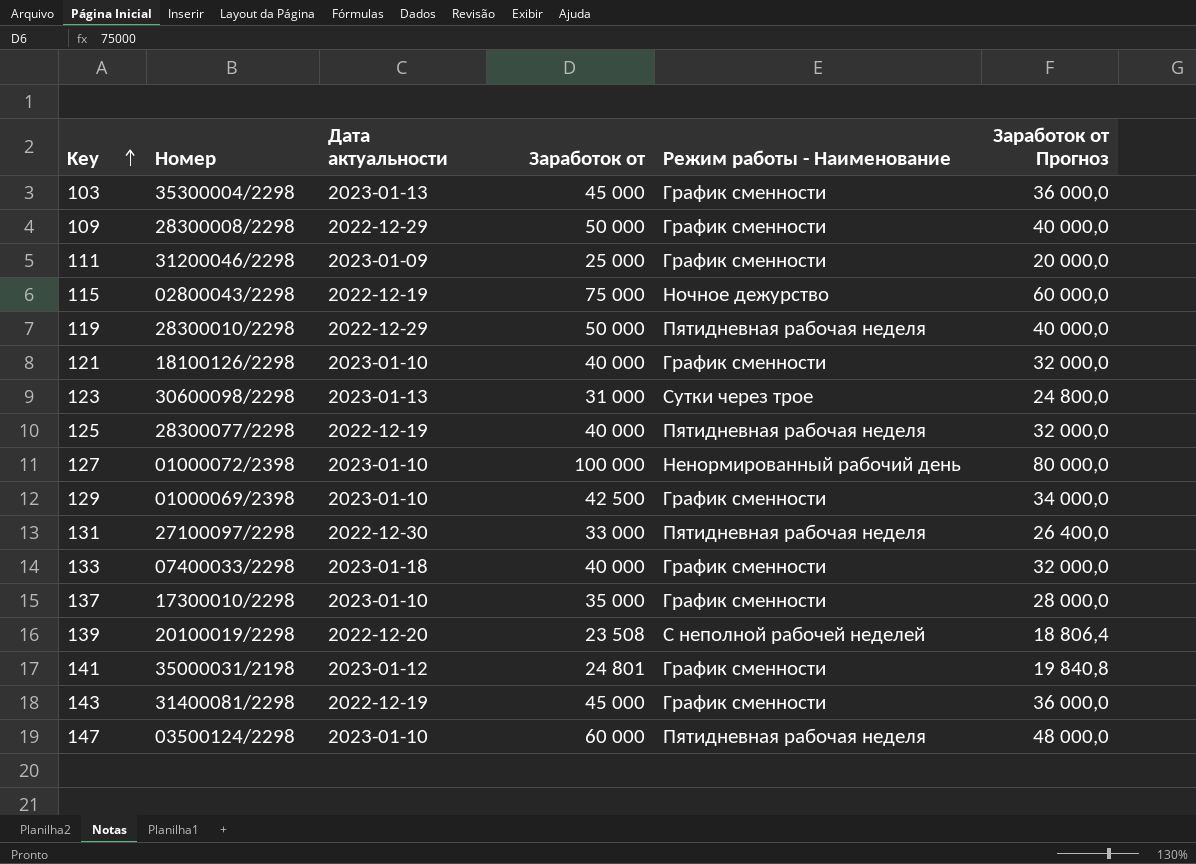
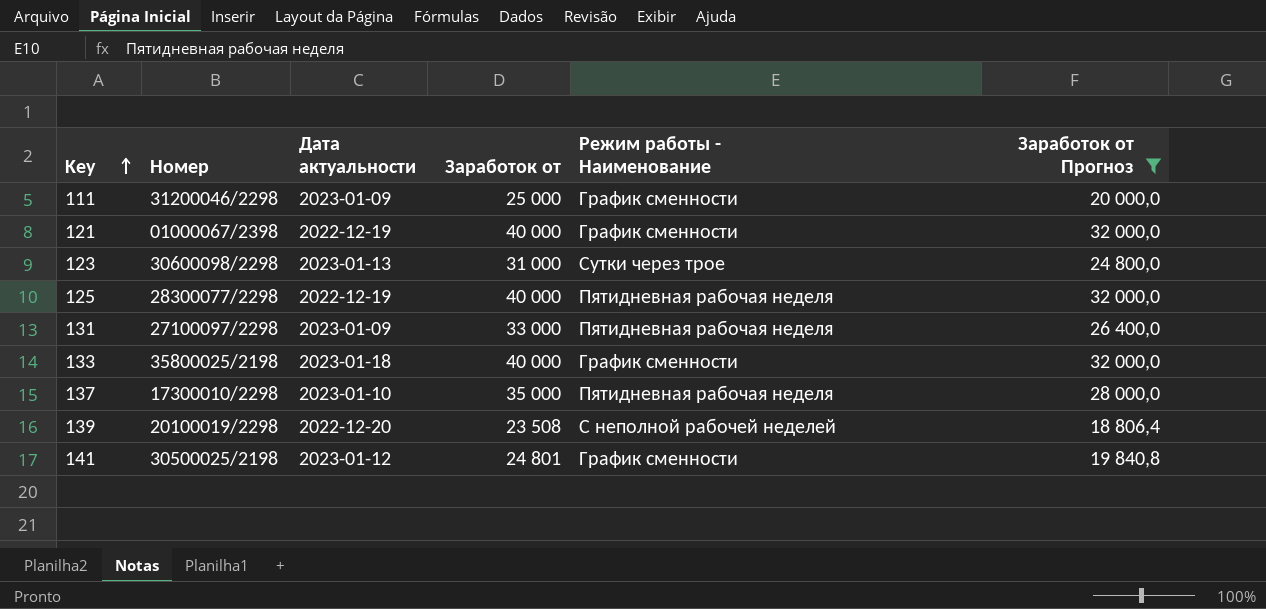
filter: none -> Заработок от Прогноз <= 32 000,0
121 | Номер: 18100126/2298 -> 01000067/2398
121 | Дата актуальности: 2023-01-10 -> 2022-12-19
131 | Дата актуальности: 2022-12-30 -> 2023-01-09
133 | Номер: 07400033/2298 -> 35800025/2198
137 | Режим работы - Наименование: График сменности -> Пятидневная рабочая неделя
141 | Номер: 35000031/2198 -> 30500025/2198

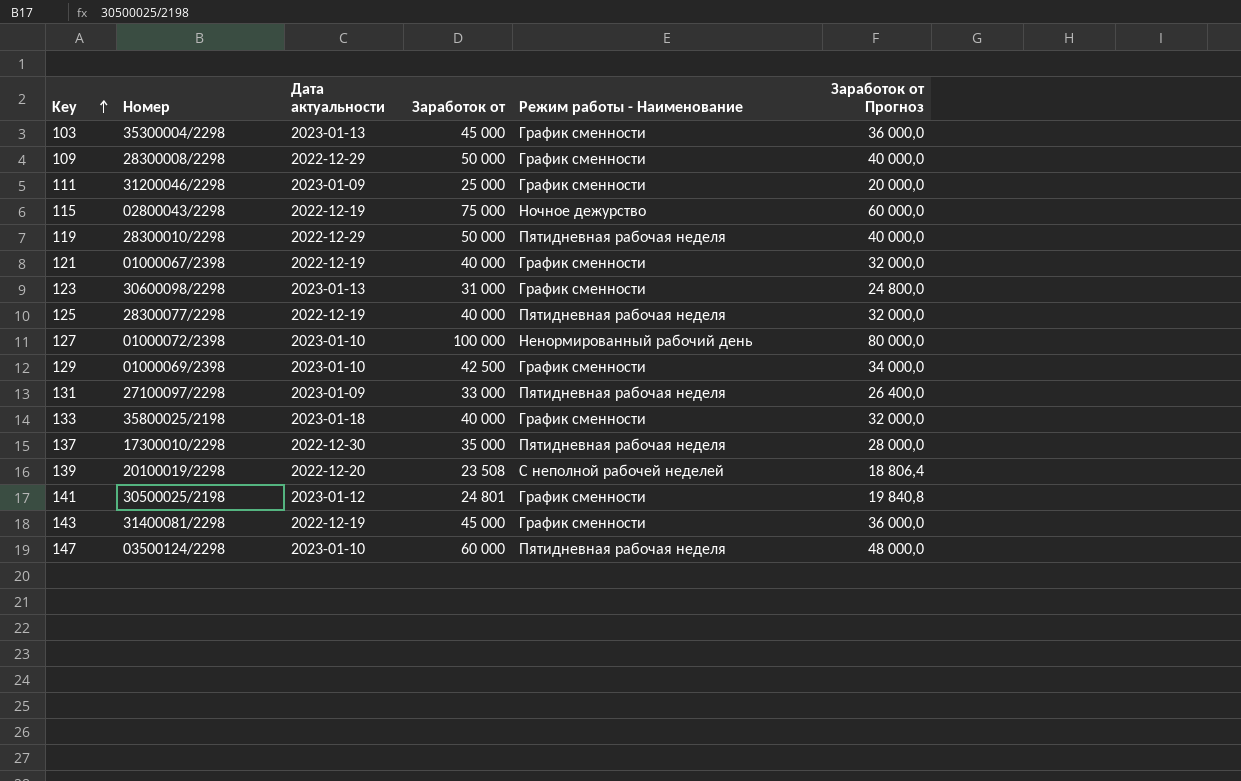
filter: Заработок от Прогноз <= 32 000,0 -> none
123 | Режим работы - Наименование: Сутки через трое -> График сменности
137 | Дата актуальности: 2023-01-10 -> 2022-12-30

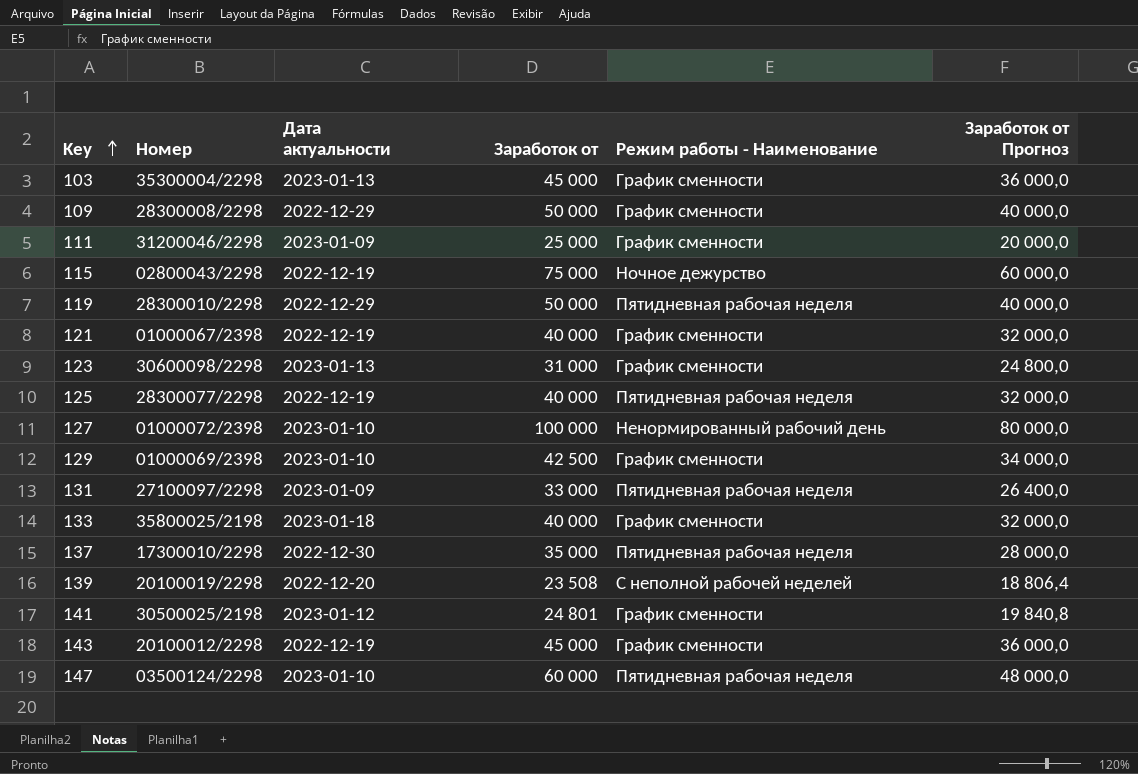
143 | Номер: 31400081/2298 -> 20100012/2298

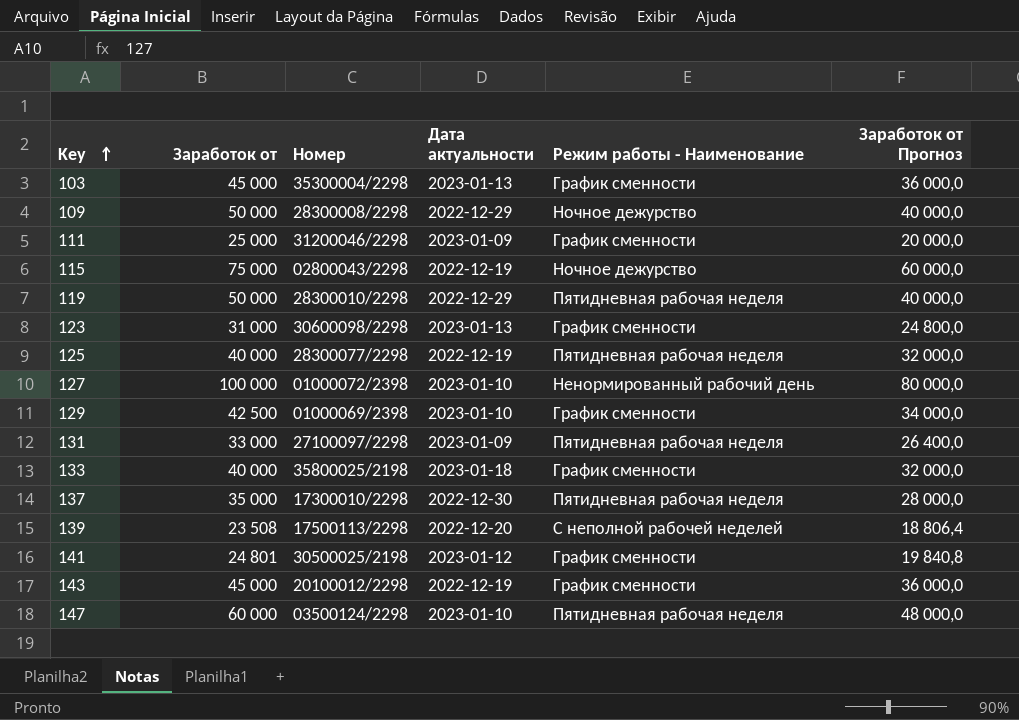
column Заработок от | position: 4 -> 2
row 121: 01000067/2398 | 2022-12-19 | 40 000 | График сменности | 32 000,0 -> none
109 | Режим работы - Наименование: График сменности -> Ночное дежурство
139 | Номер: 20100019/2298 -> 17500113/2298

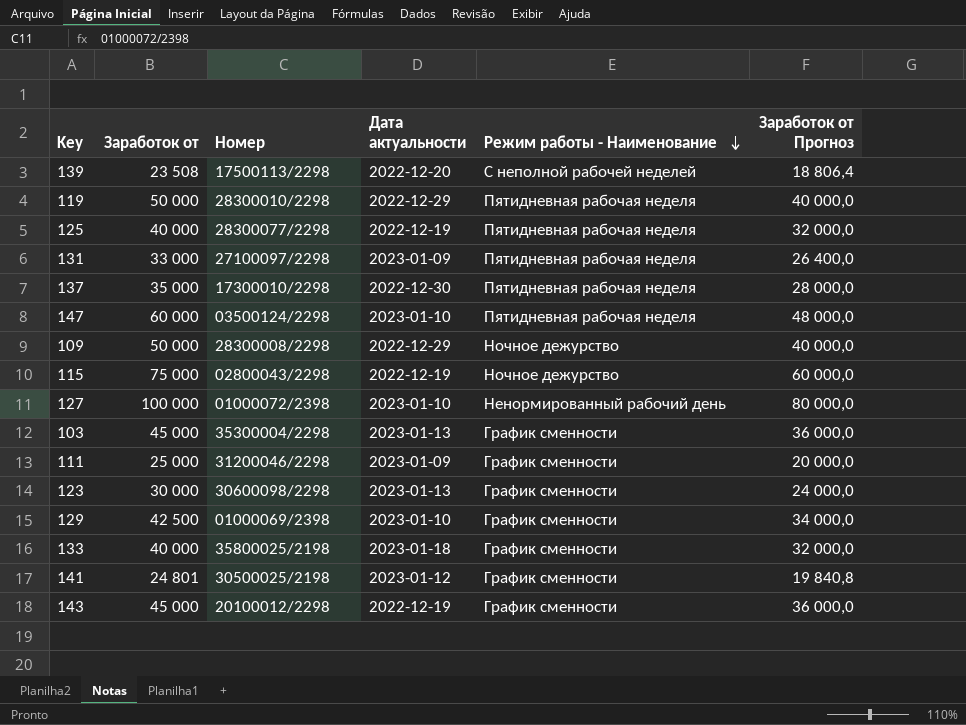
row order: Key ascending -> Режим работы - Наименование descending
123 | Заработок от: 31 000 -> 30 000
123 | Заработок от Прогноз: 24 800,0 -> 24 000,0

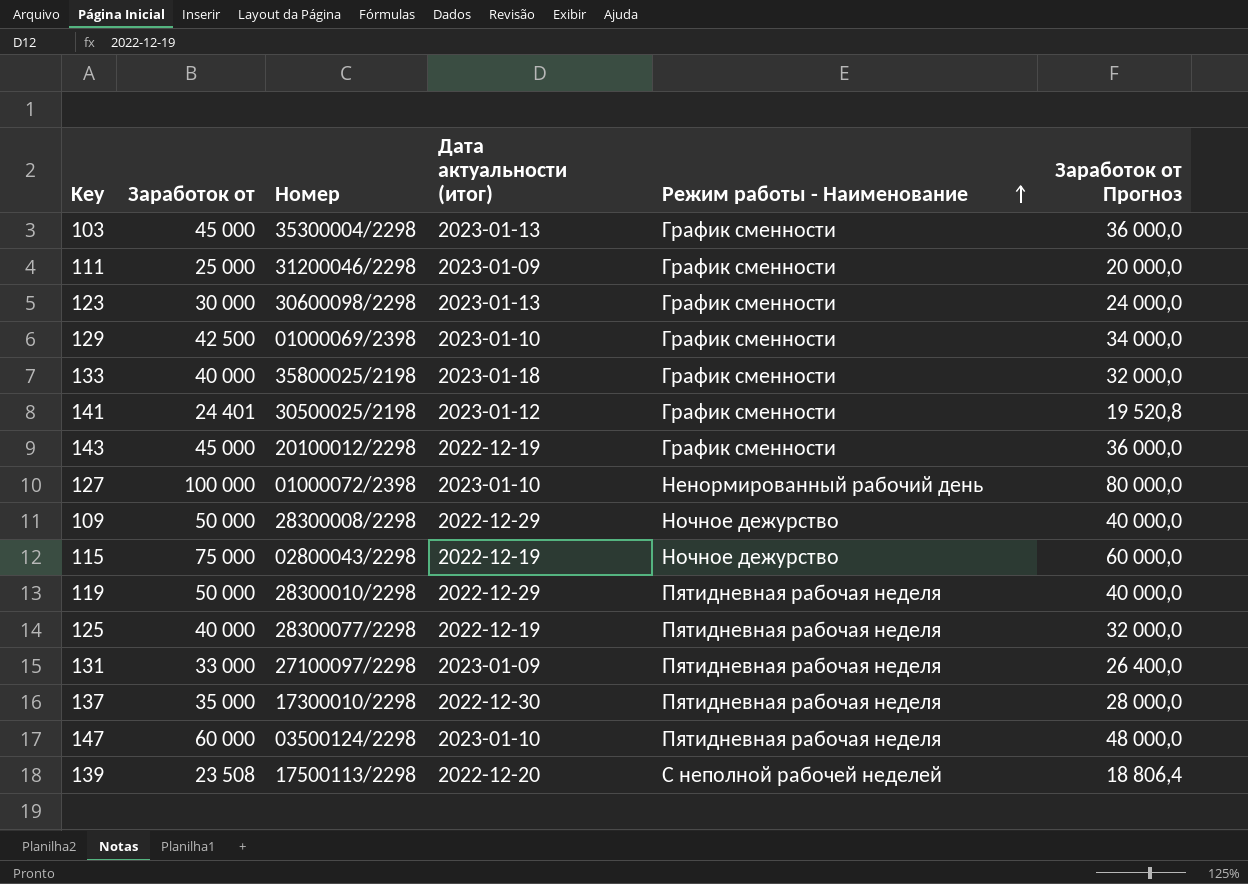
row order: Режим работы - Наименование descending -> Режим работы - Наименование ascending
column name: Дата актуальности -> Дата актуальности (итог)
141 | Заработок от: 24 801 -> 24 401
141 | Заработок от Прогноз: 19 840,8 -> 19 520,8

